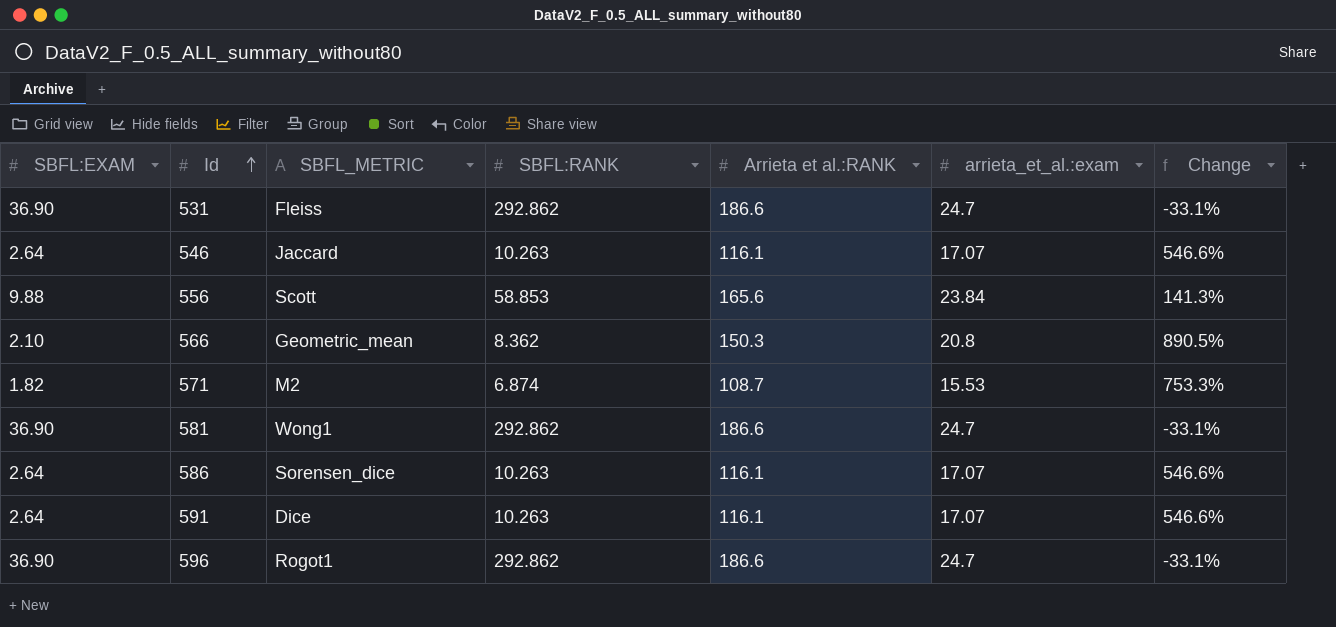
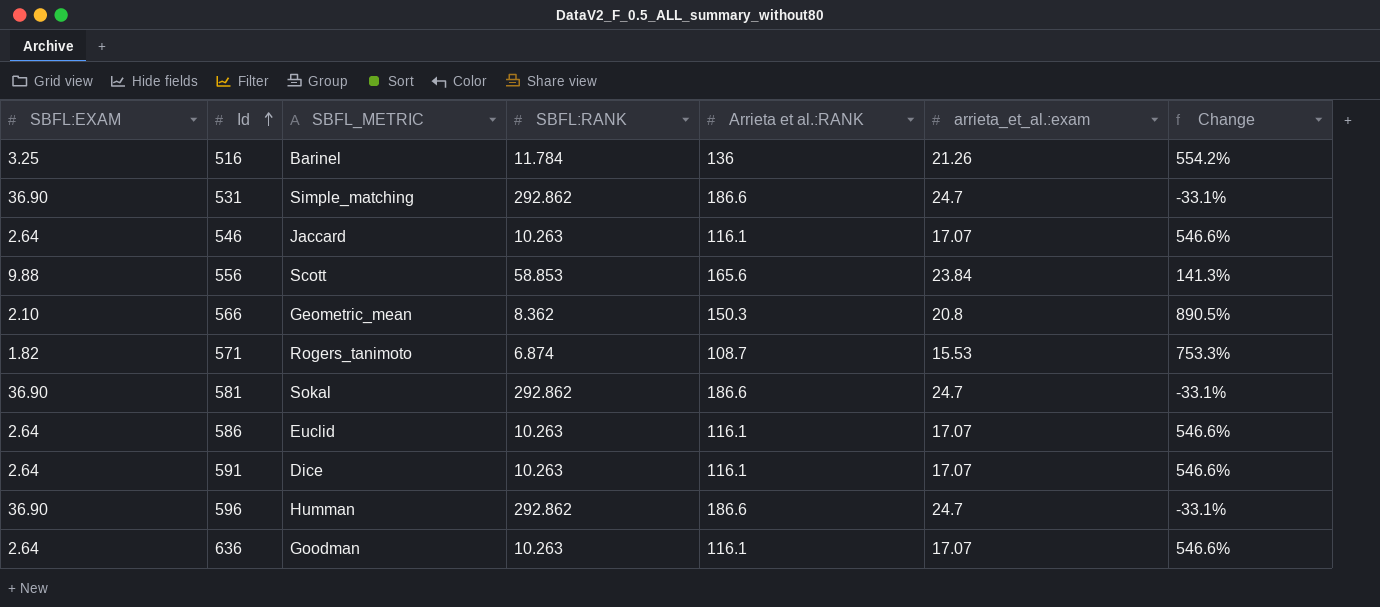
row 516: none -> 3.25 | Barinel | 11.784 | 136 | 21.26 | 554.2%
531 | SBFL_METRIC: Fleiss -> Simple_matching
571 | SBFL_METRIC: M2 -> Rogers_tanimoto
581 | SBFL_METRIC: Wong1 -> Sokal
586 | SBFL_METRIC: Sorensen_dice -> Euclid
596 | SBFL_METRIC: Rogot1 -> Humman
row 636: none -> 2.64 | Goodman | 10.263 | 116.1 | 17.07 | 546.6%

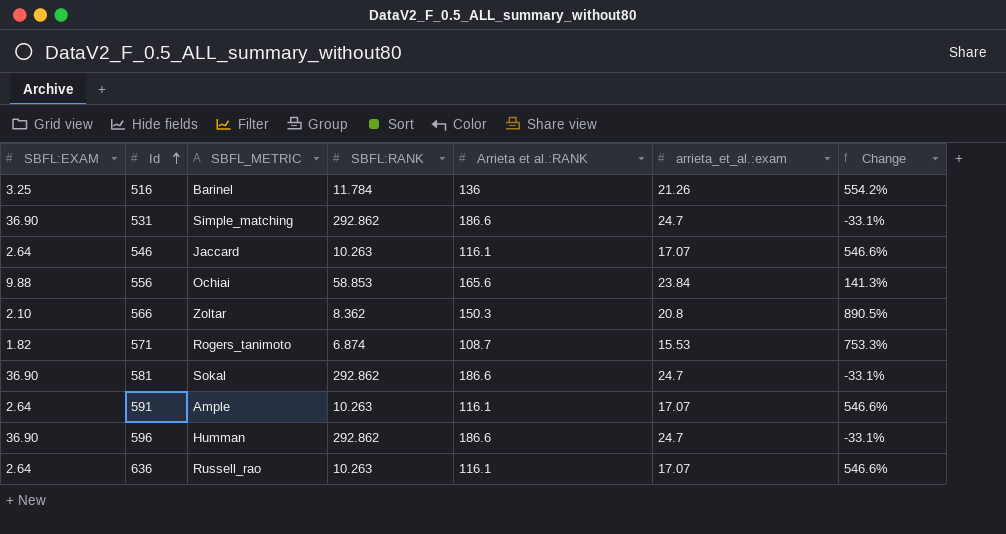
row 586: 2.64 | Euclid | 10.263 | 116.1 | 17.07 | 546.6% -> none
556 | SBFL_METRIC: Scott -> Ochiai
566 | SBFL_METRIC: Geometric_mean -> Zoltar
591 | SBFL_METRIC: Dice -> Ample
636 | SBFL_METRIC: Goodman -> Russell_rao

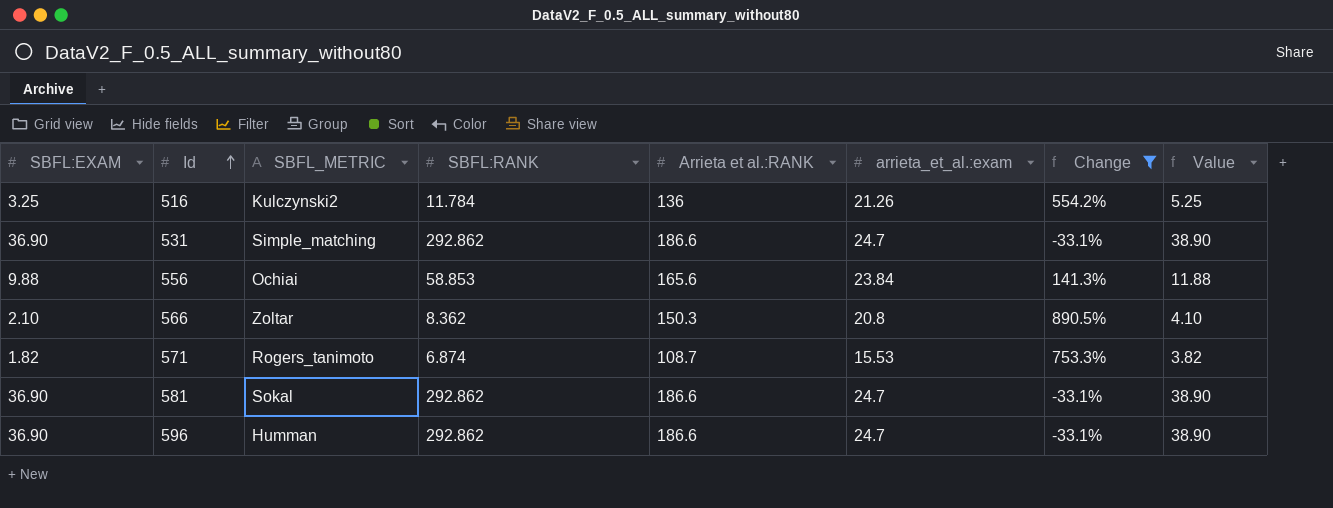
filter: none -> Change != 546.6%
column Value | formula: none -> [SBFL:EXAM] + 2
516 | SBFL_METRIC: Barinel -> Kulczynski2

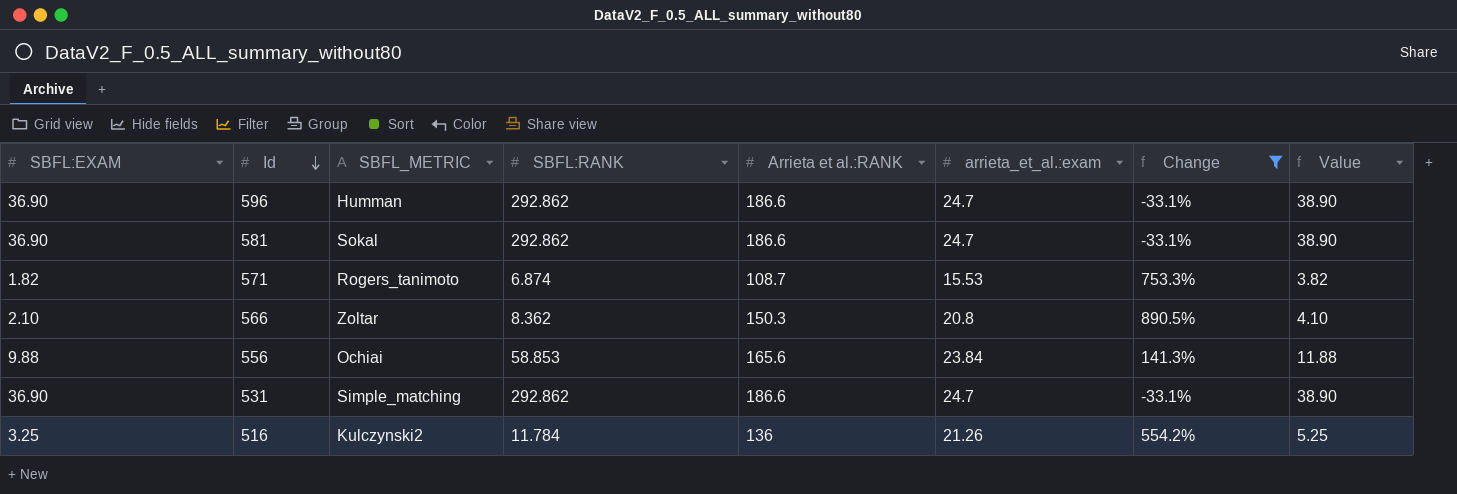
row order: Id ascending -> Id descending

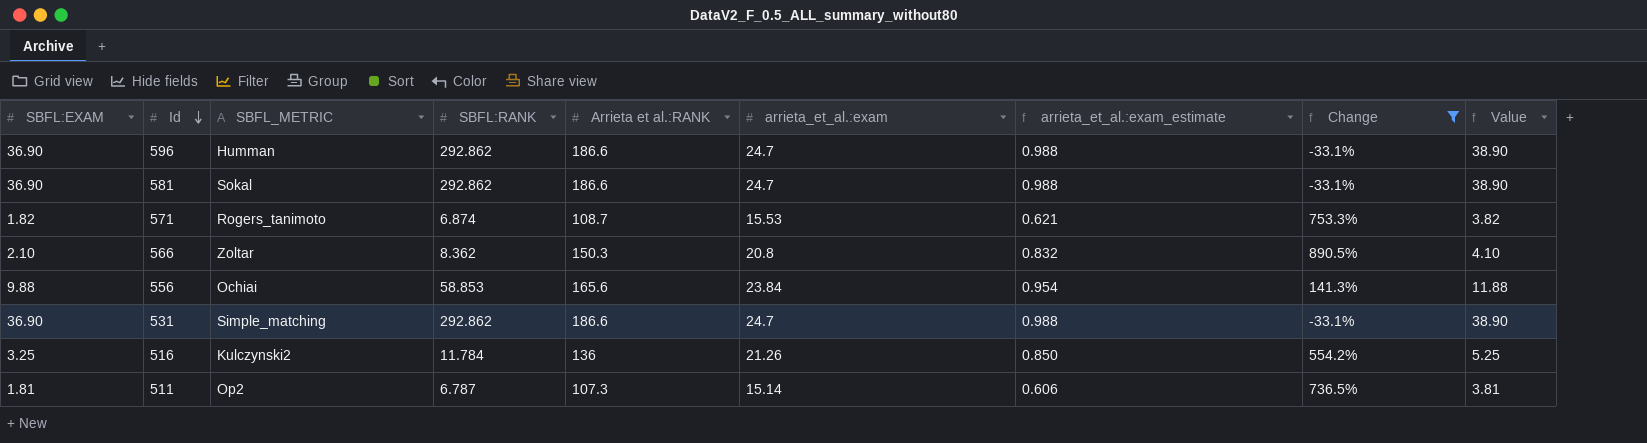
column arrieta_et_al.:exam_estimate | formula: none -> [arrieta_et_al.:exam] * 0.04
row 511: none -> 1.81 | Op2 | 6.787 | 107.3 | 15.14 | 0.606 | 736.5% | 3.81

